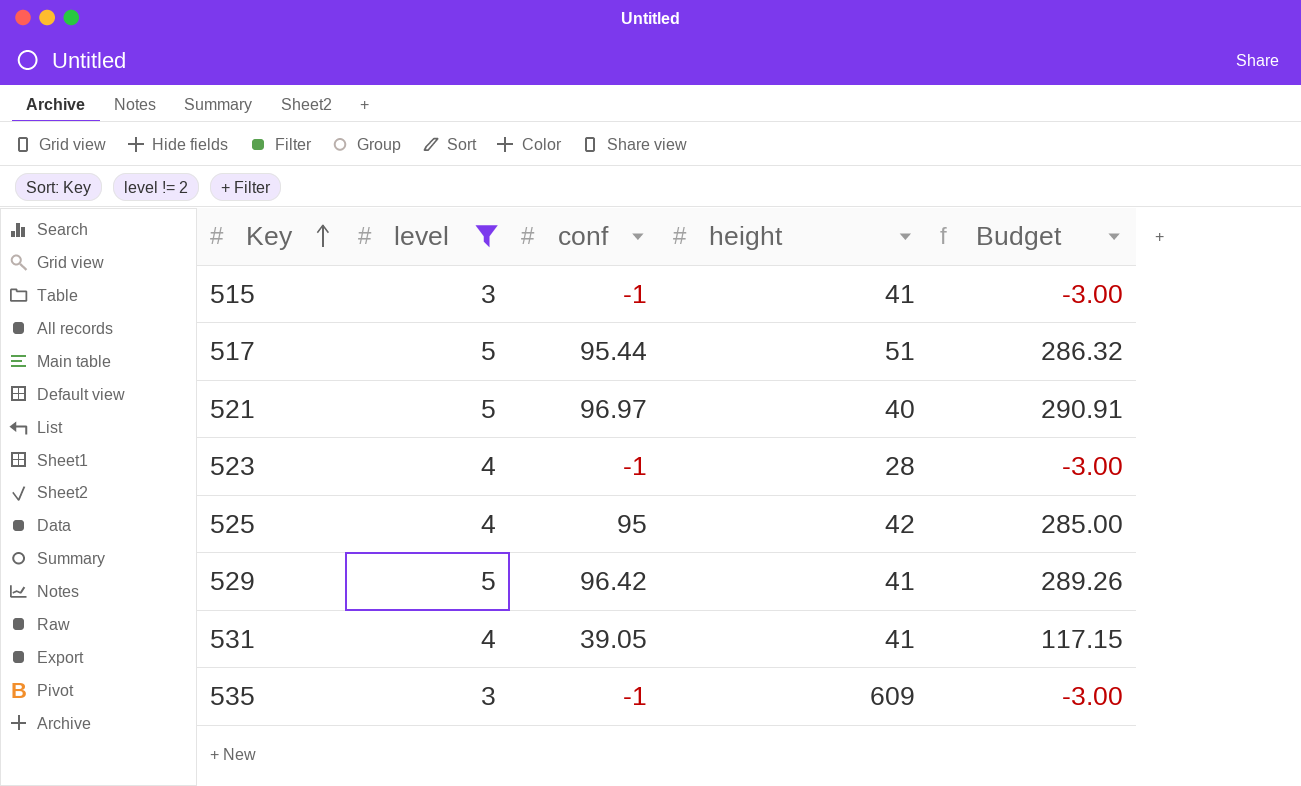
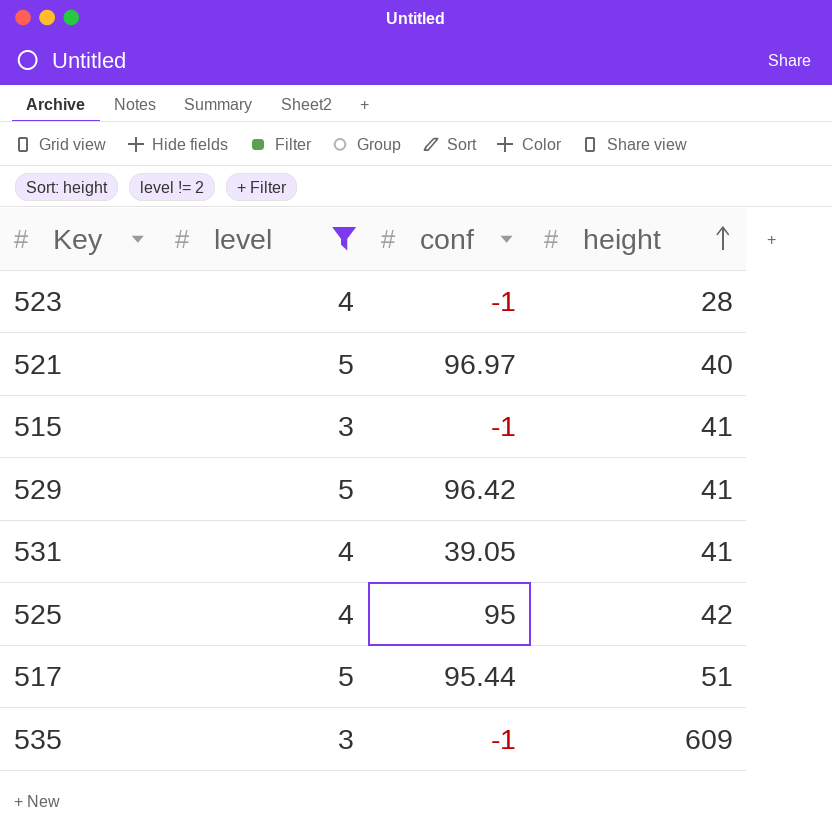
row order: Key ascending -> height ascending
column Budget | formula: [conf] * 3 -> none

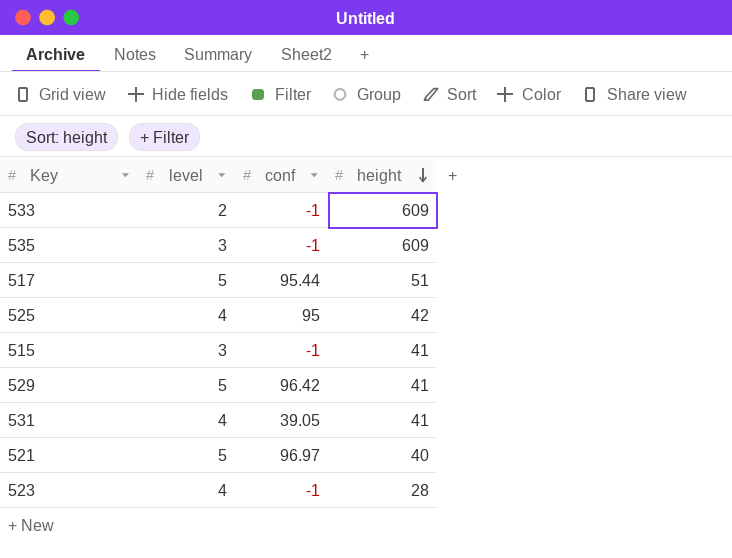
filter: level != 2 -> none
row order: height ascending -> height descending

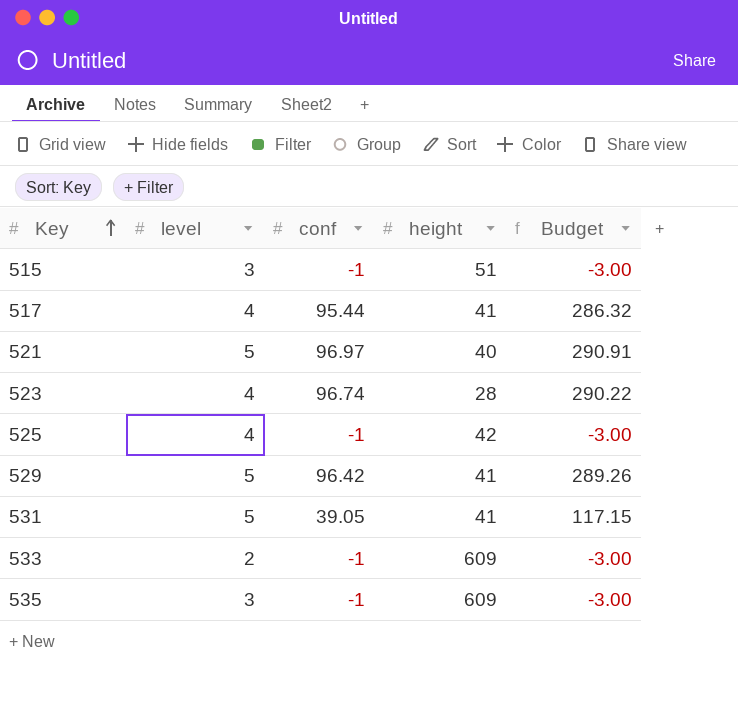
row order: height descending -> Key ascending
column Budget | formula: none -> [conf] * 3
515 | height: 41 -> 51
517 | level: 5 -> 4
517 | height: 51 -> 41
523 | conf: -1 -> 96.74
525 | conf: 95 -> -1
531 | level: 4 -> 5

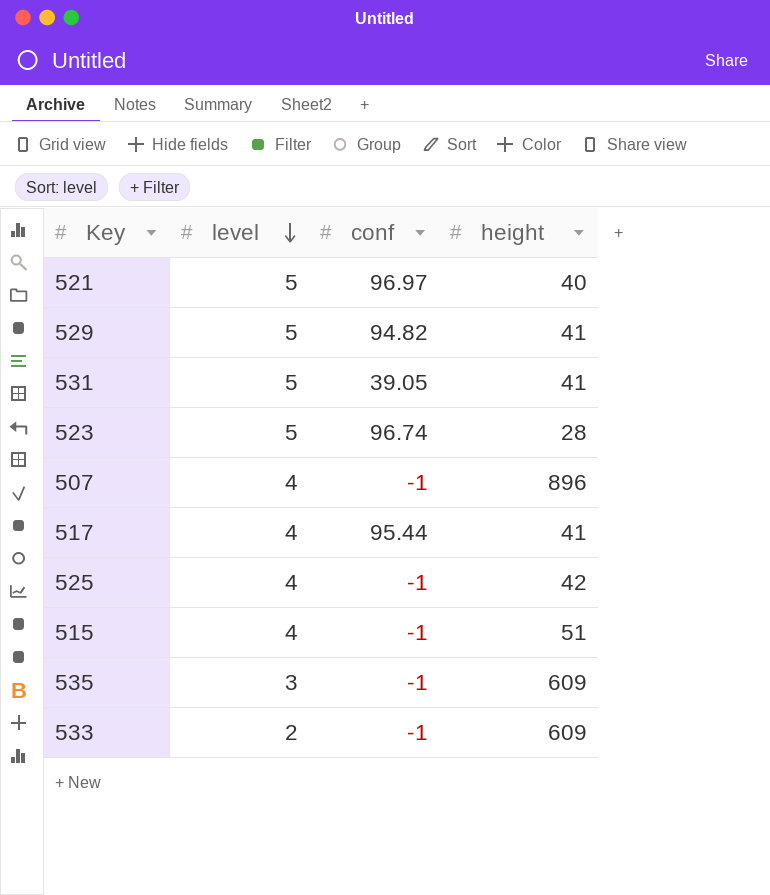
row order: Key ascending -> level descending
column Budget | formula: [conf] * 3 -> none
529 | conf: 96.42 -> 94.82
523 | level: 4 -> 5
row 507: none -> 4 | -1 | 896
515 | level: 3 -> 4

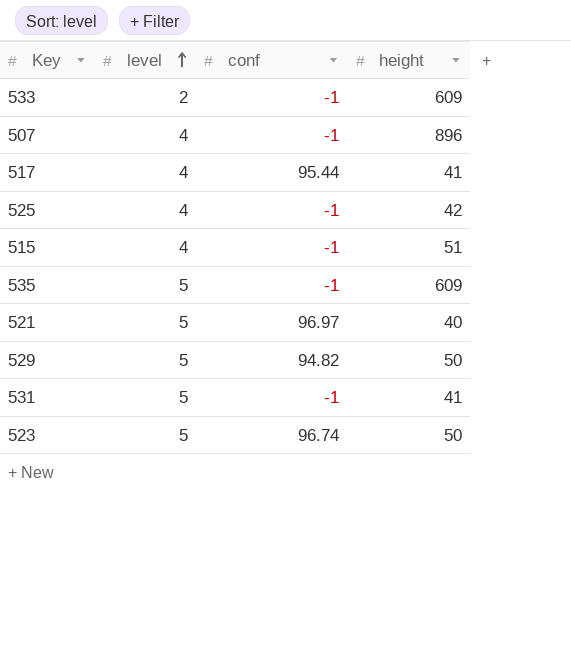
row order: level descending -> level ascending
535 | level: 3 -> 5
529 | height: 41 -> 50
531 | conf: 39.05 -> -1
523 | height: 28 -> 50

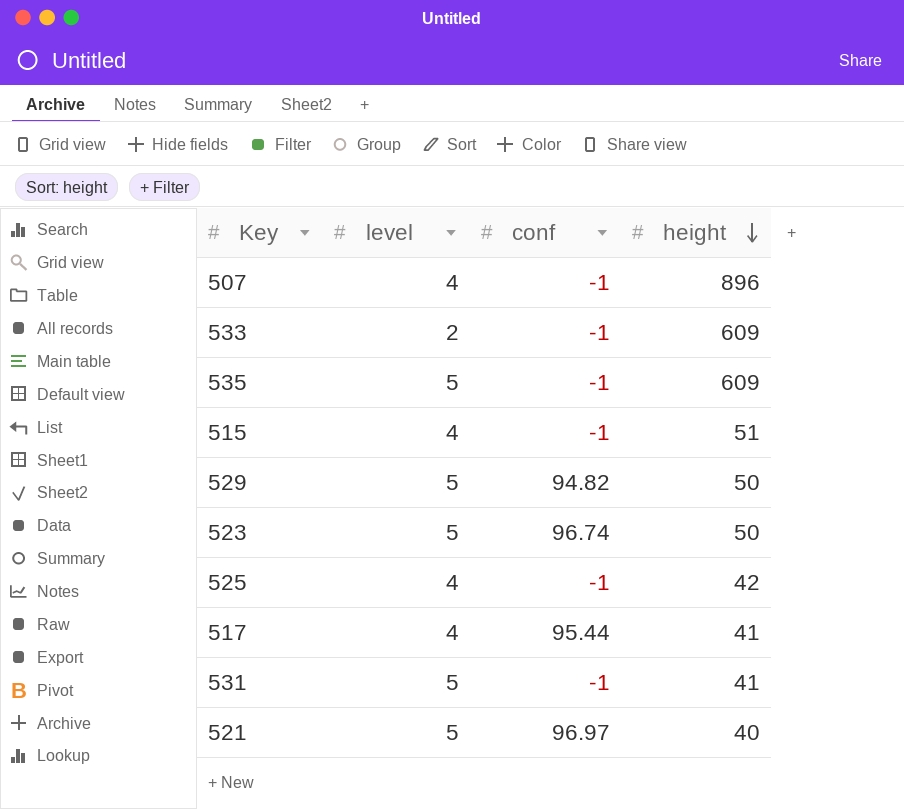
row order: level ascending -> height descending

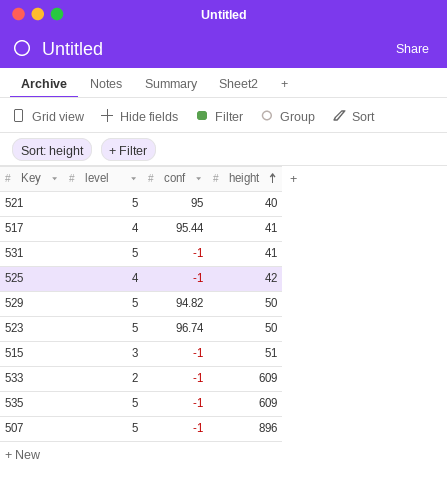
row order: height descending -> height ascending
521 | conf: 96.97 -> 95
515 | level: 4 -> 3
507 | level: 4 -> 5

